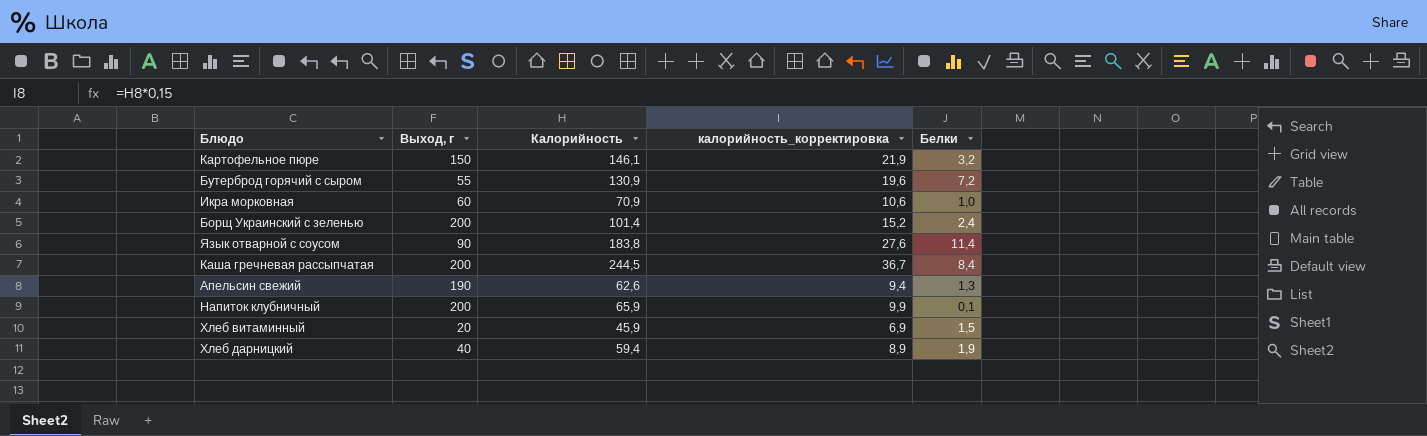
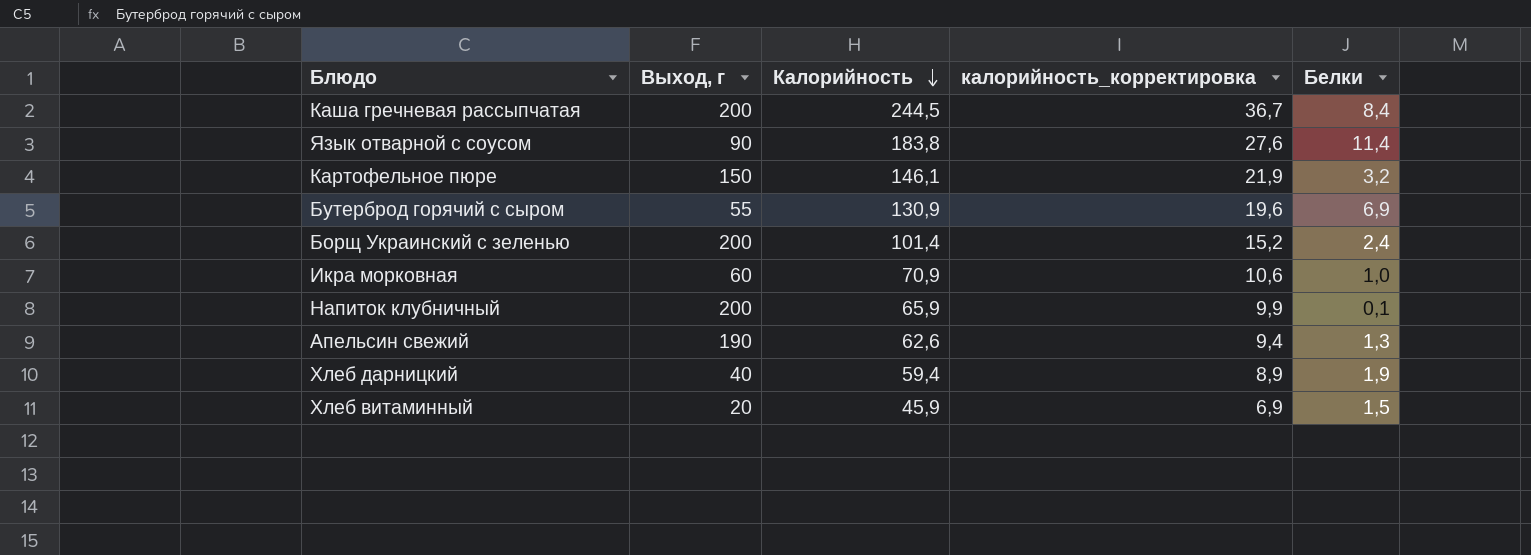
row order: none -> Калорийность descending
Бутерброд горячий с сыром | Белки: 7,2 -> 6,9

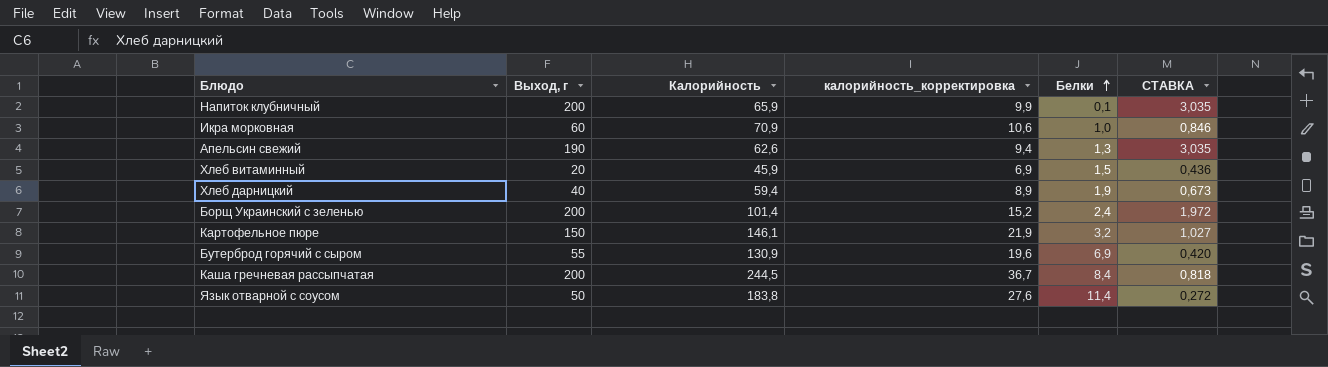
row order: Калорийность descending -> Белки ascending
column СТАВКА | formula: none -> [Выход, г] / [Калорийность]
Язык отварной с соусом | Выход, г: 90 -> 50

